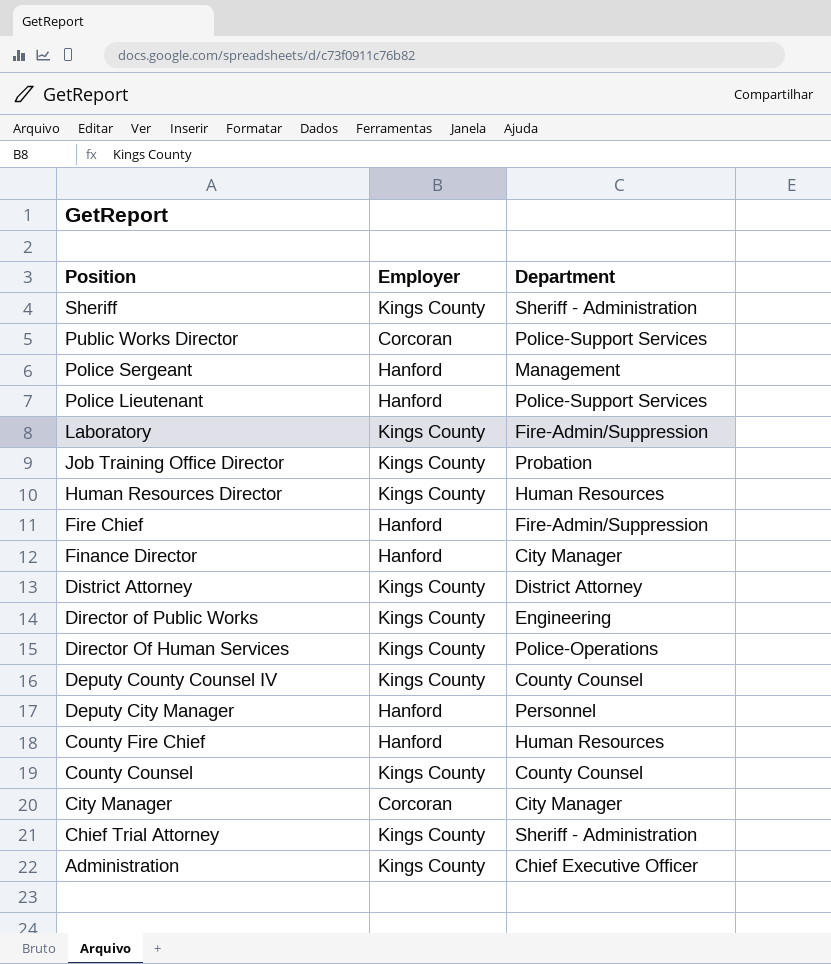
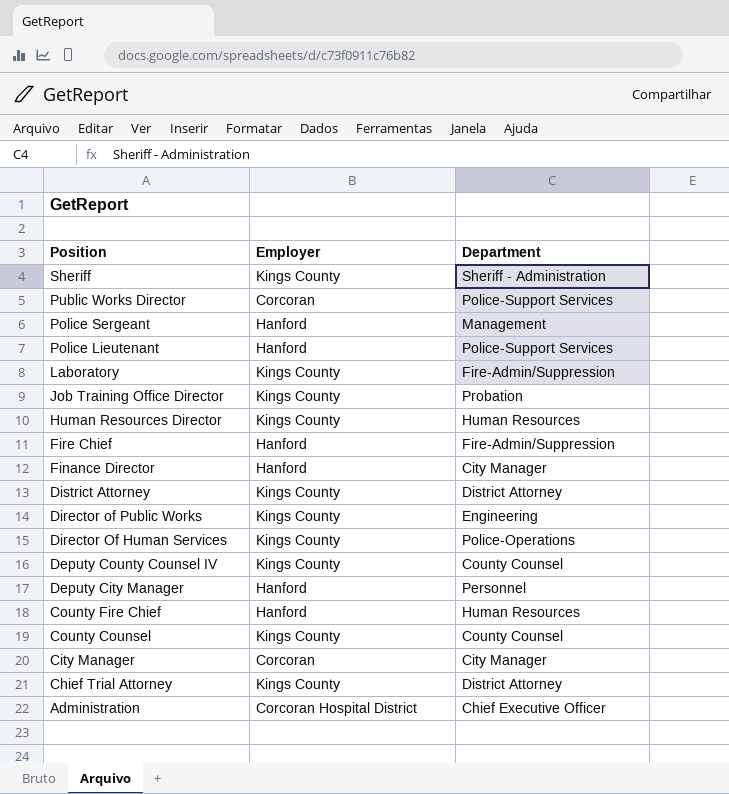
Chief Trial Attorney | Department: Sheriff - Administration -> District Attorney
Administration | Employer: Kings County -> Corcoran Hospital District

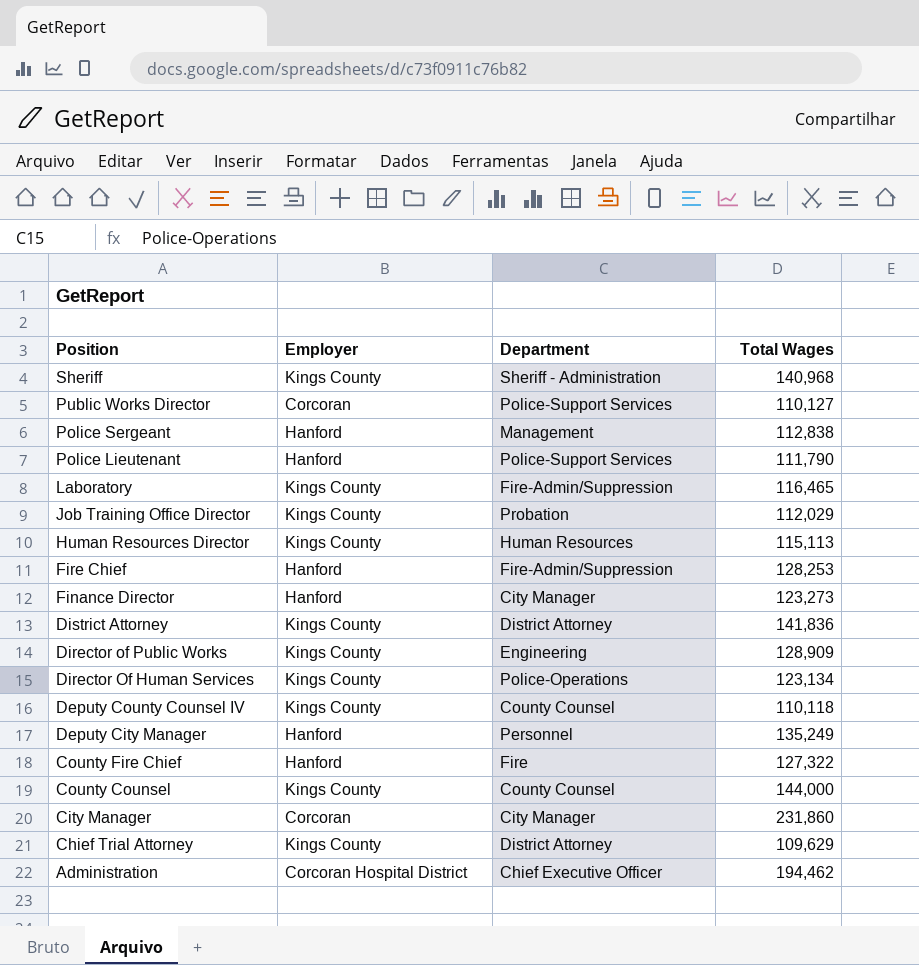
column Total Wages | position: none -> 4
County Fire Chief | Department: Human Resources -> Fire

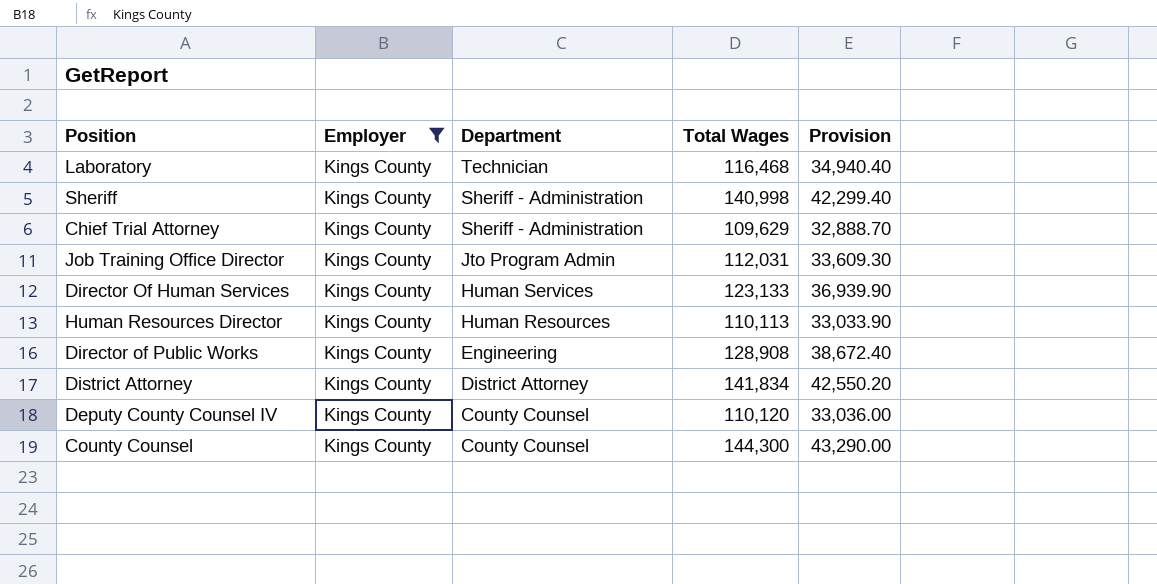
filter: none -> Employer = Kings County
row order: Position descending -> Department descending
column Provision | formula: none -> [Total Wages] * 0.3
Laboratory | Department: Fire-Admin/Suppression -> Technician
Laboratory | Total Wages: 116,465 -> 116,468
Sheriff | Total Wages: 140,968 -> 140,998
Chief Trial Attorney | Department: District Attorney -> Sheriff - Administration
Job Training Office Director | Department: Probation -> Jto Program Admin
Job Training Office Director | Total Wages: 112,029 -> 112,031
Director Of Human Services | Department: Police-Operations -> Human Services
Director Of Human Services | Total Wages: 123,134 -> 123,133
Human Resources Director | Total Wages: 115,113 -> 110,113
Director of Public Works | Total Wages: 128,909 -> 128,908
District Attorney | Total Wages: 141,836 -> 141,834
Deputy County Counsel IV | Total Wages: 110,118 -> 110,120
County Counsel | Total Wages: 144,000 -> 144,300

